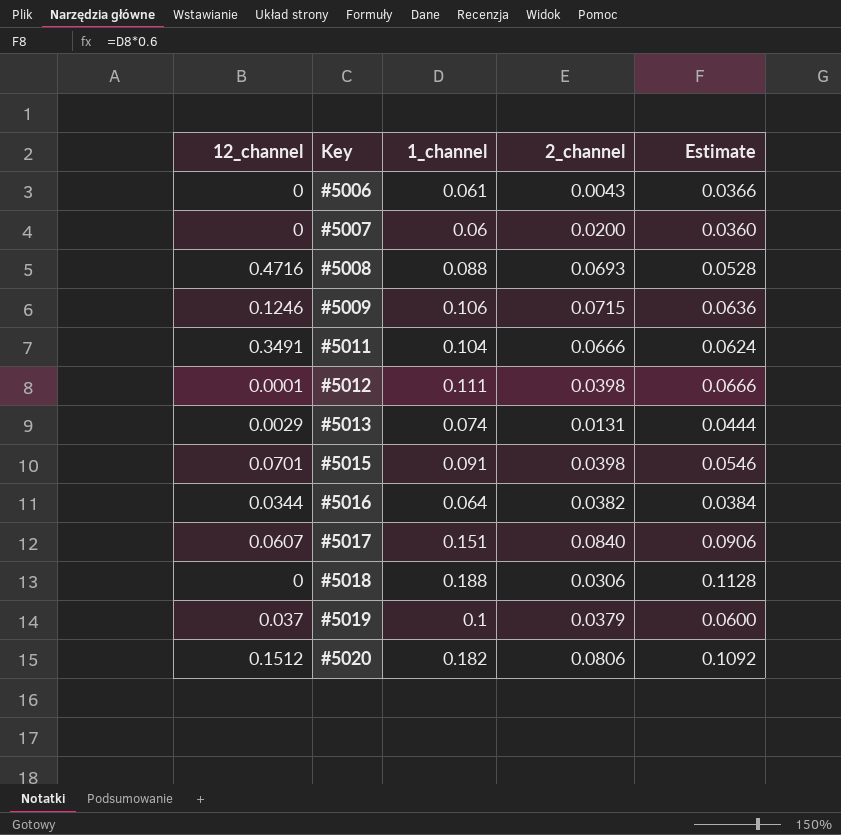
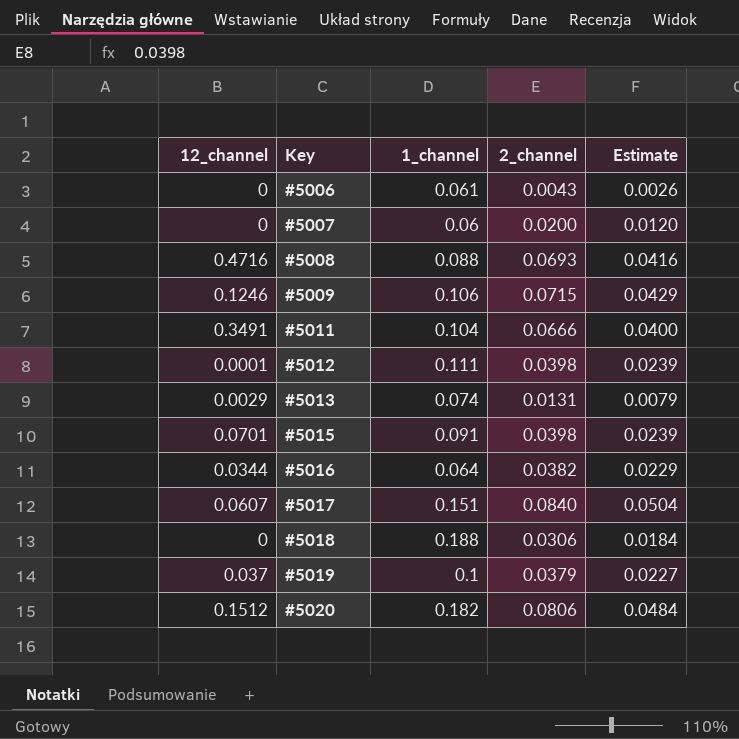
column Estimate | formula: [1_channel] * 0.6 -> [2_channel] * 0.6

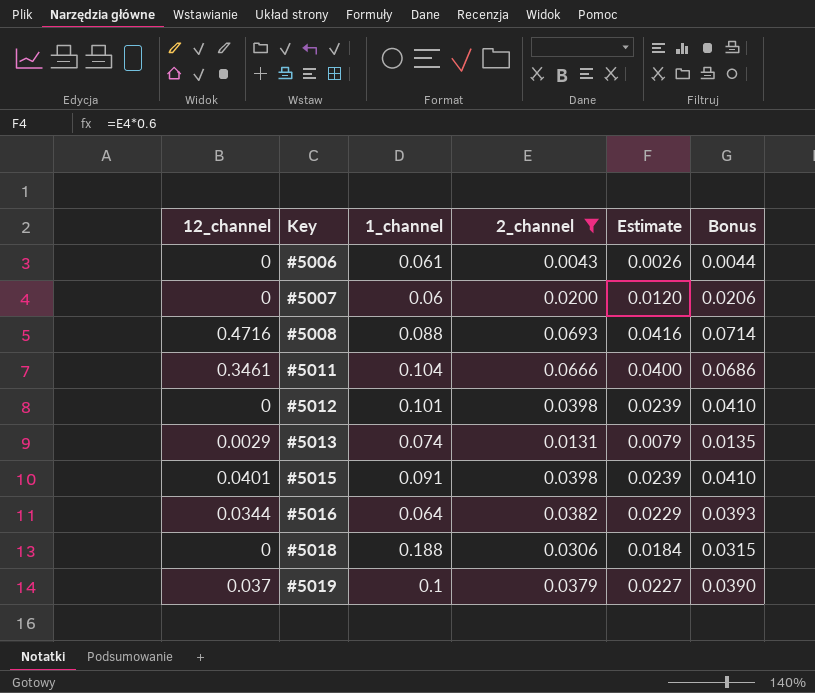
filter: none -> 2_channel <= 0.0693
column Bonus | formula: none -> [2_channel] * 1.03
#5011 | 12_channel: 0.3491 -> 0.3461
#5012 | 12_channel: 0.0001 -> 0
#5012 | 1_channel: 0.111 -> 0.101
#5015 | 12_channel: 0.0701 -> 0.0401

